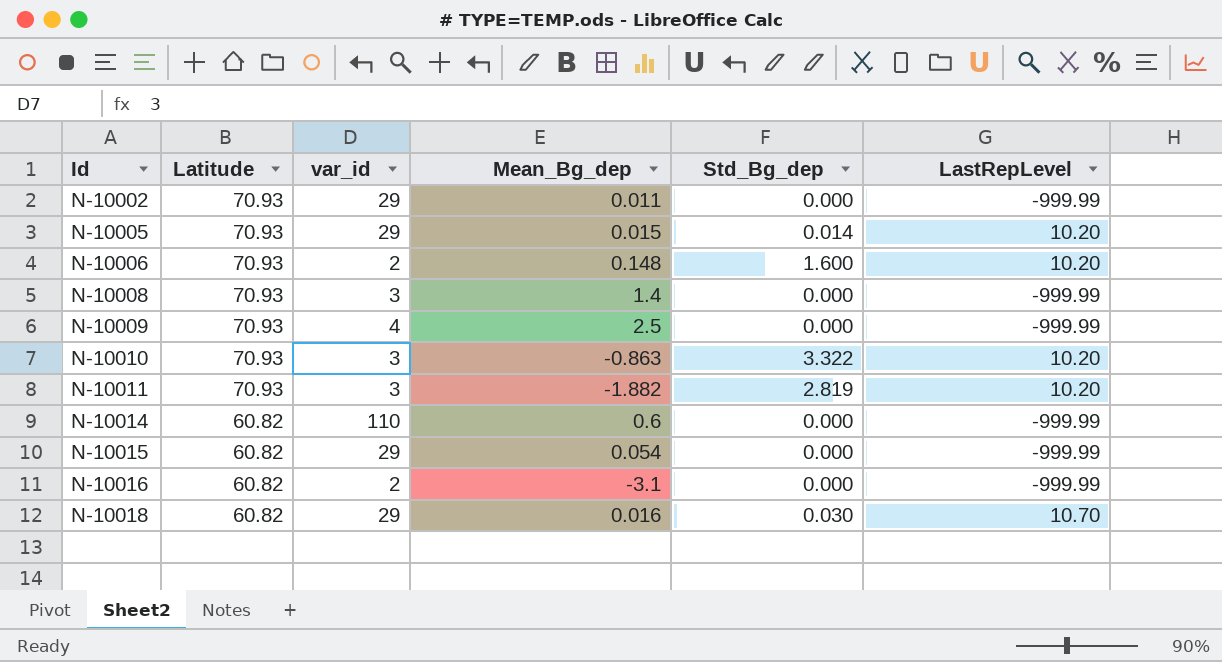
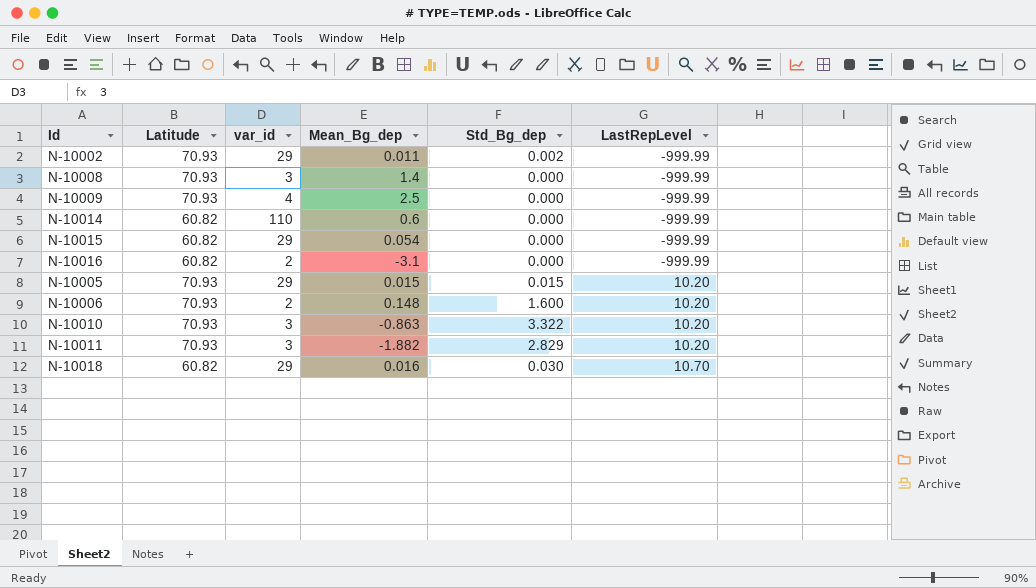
row order: Id ascending -> LastRepLevel ascending
N-10002 | Std_Bg_dep: 0.000 -> 0.002
N-10005 | Std_Bg_dep: 0.014 -> 0.015
N-10011 | Std_Bg_dep: 2.819 -> 2.829

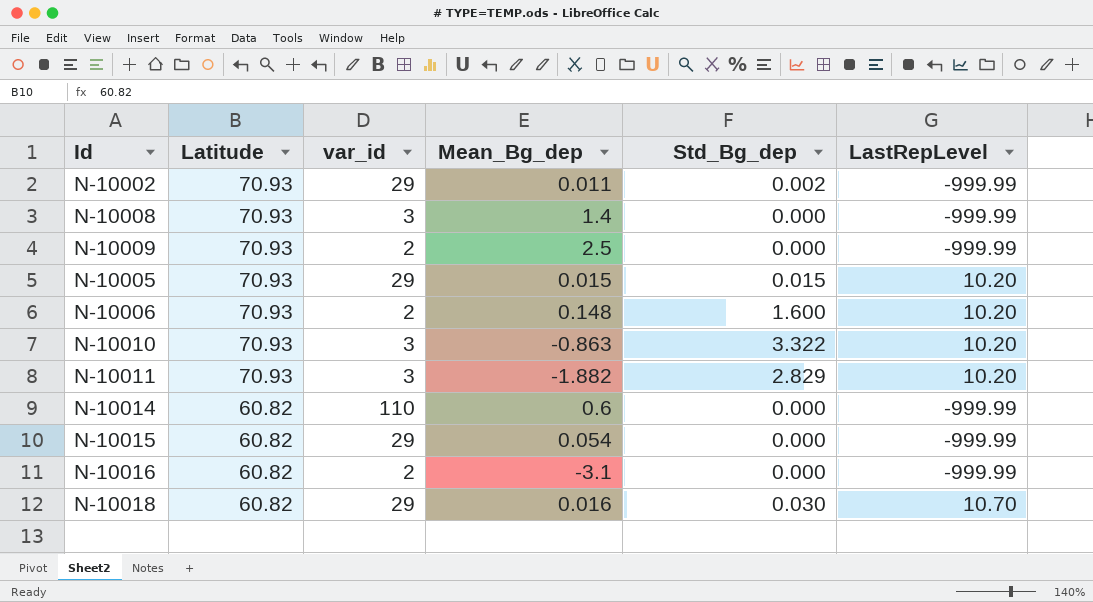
row order: LastRepLevel ascending -> Latitude descending
N-10009 | var_id: 4 -> 2

